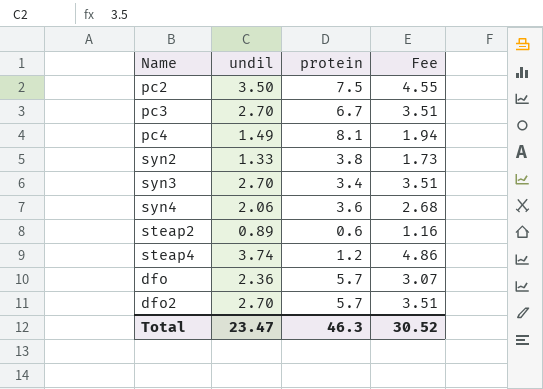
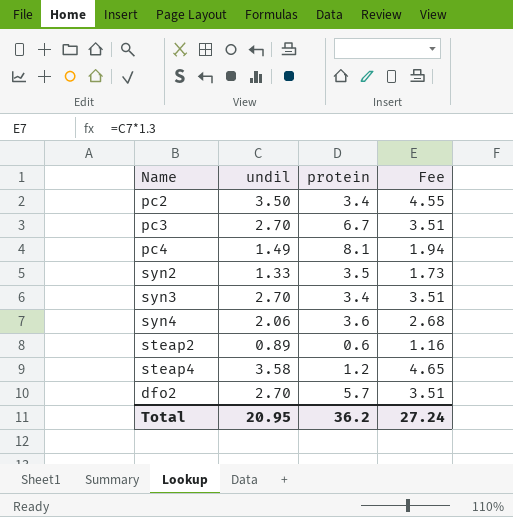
row dfo: 2.36 | 5.7 | 3.07 -> none
pc2 | protein: 7.5 -> 3.4
syn2 | protein: 3.8 -> 3.5
steap4 | undil: 3.74 -> 3.58
steap4 | Fee: 4.86 -> 4.65
Total | undil: 23.47 -> 20.95
Total | protein: 46.3 -> 36.2
Total | Fee: 30.52 -> 27.24

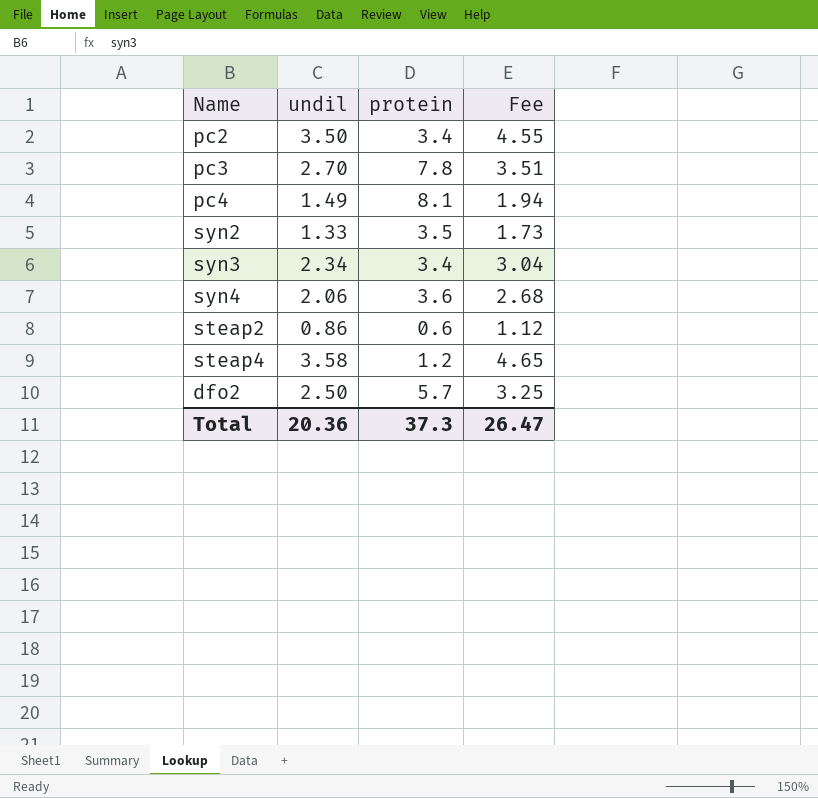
pc3 | protein: 6.7 -> 7.8
syn3 | undil: 2.70 -> 2.34
syn3 | Fee: 3.51 -> 3.04
steap2 | undil: 0.89 -> 0.86
steap2 | Fee: 1.16 -> 1.12
dfo2 | undil: 2.70 -> 2.50
dfo2 | Fee: 3.51 -> 3.25
Total | undil: 20.95 -> 20.36
Total | protein: 36.2 -> 37.3
Total | Fee: 27.24 -> 26.47

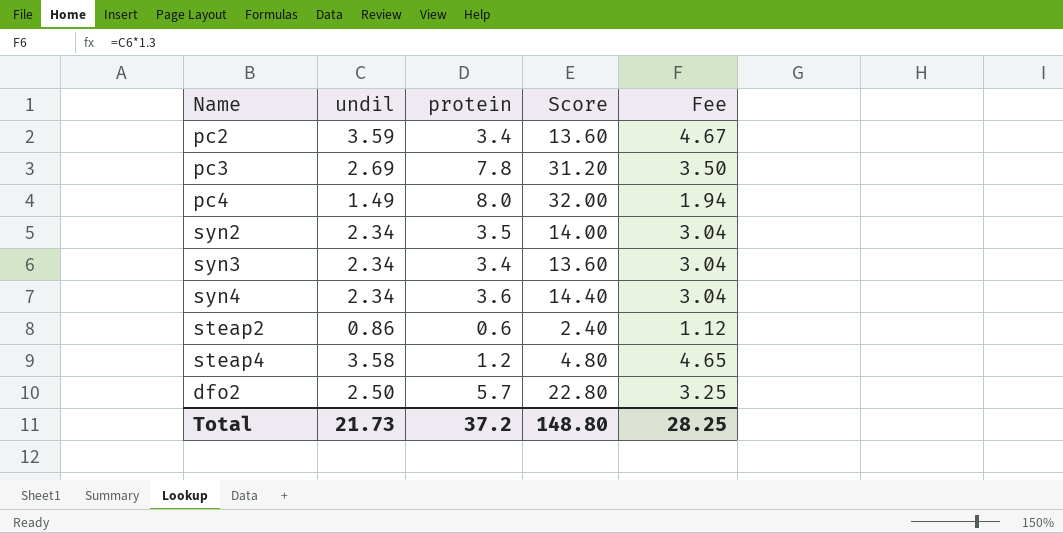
column Score | formula: none -> [protein] * 4
pc2 | undil: 3.50 -> 3.59
pc2 | Fee: 4.55 -> 4.67
pc3 | undil: 2.70 -> 2.69
pc3 | Fee: 3.51 -> 3.50
pc4 | protein: 8.1 -> 8.0
syn2 | undil: 1.33 -> 2.34
syn2 | Fee: 1.73 -> 3.04
syn4 | undil: 2.06 -> 2.34
syn4 | Fee: 2.68 -> 3.04
Total | undil: 20.36 -> 21.73
Total | protein: 37.3 -> 37.2
Total | Fee: 26.47 -> 28.25

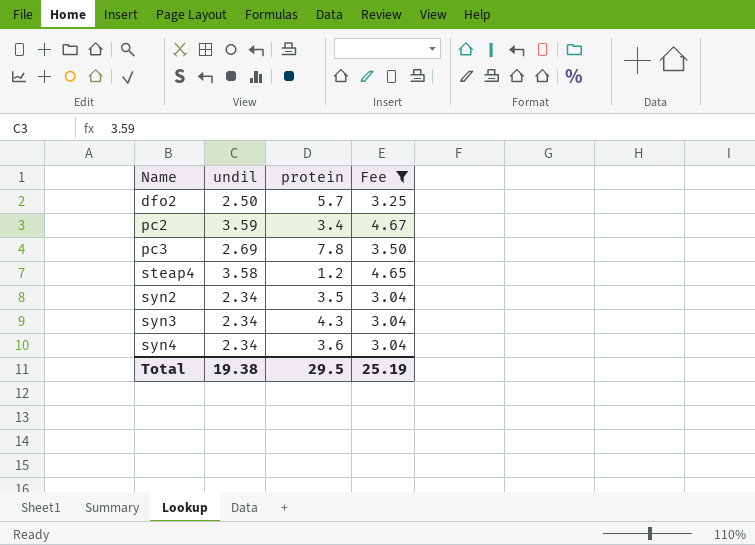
filter: none -> Fee >= 3.04
row order: none -> Name ascending
column Score | formula: [protein] * 4 -> none
syn3 | protein: 3.4 -> 4.3
Total | undil: 21.73 -> 19.38
Total | protein: 37.2 -> 29.5
Total | Fee: 28.25 -> 25.19

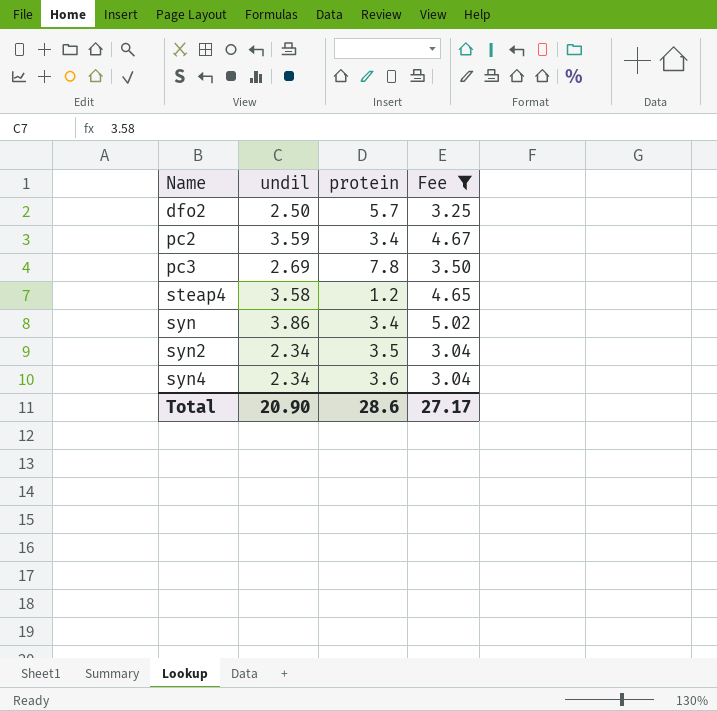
row syn3: 2.34 | 4.3 | 3.04 -> none
row syn: none -> 3.86 | 3.4 | 5.02
Total | undil: 19.38 -> 20.90
Total | protein: 29.5 -> 28.6
Total | Fee: 25.19 -> 27.17

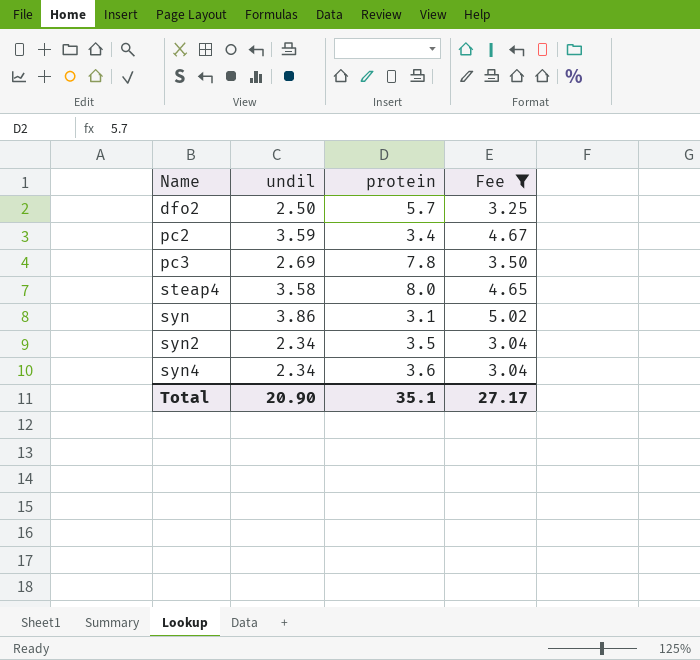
steap4 | protein: 1.2 -> 8.0
syn | protein: 3.4 -> 3.1
Total | protein: 28.6 -> 35.1

